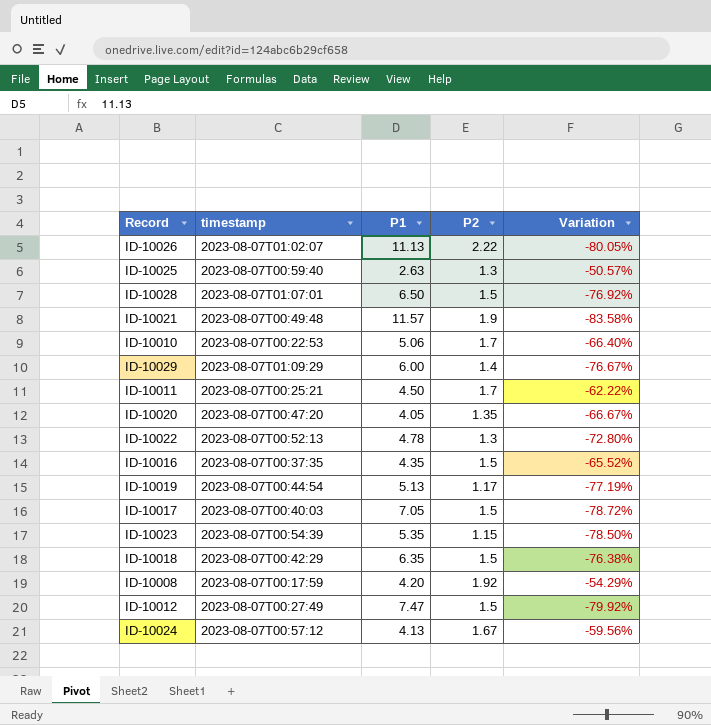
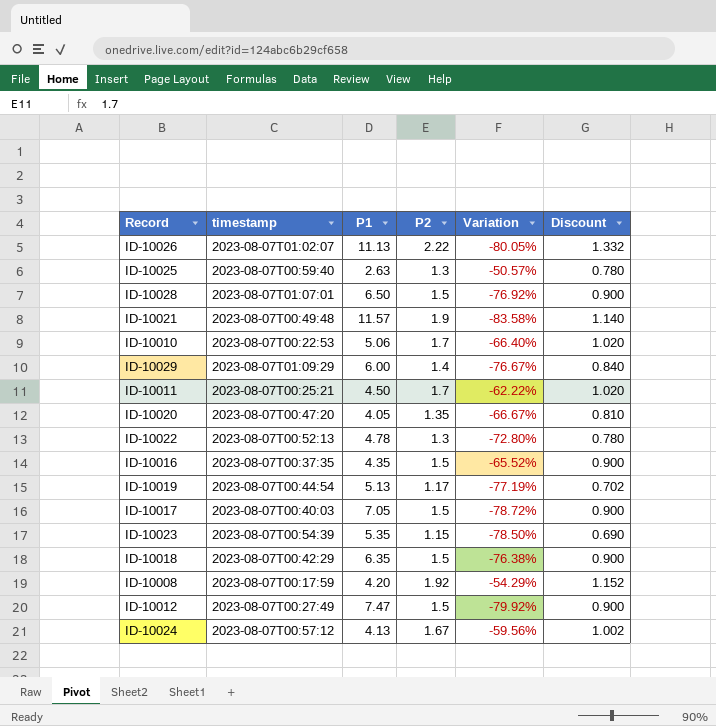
column Discount | formula: none -> [P2] * 0.6

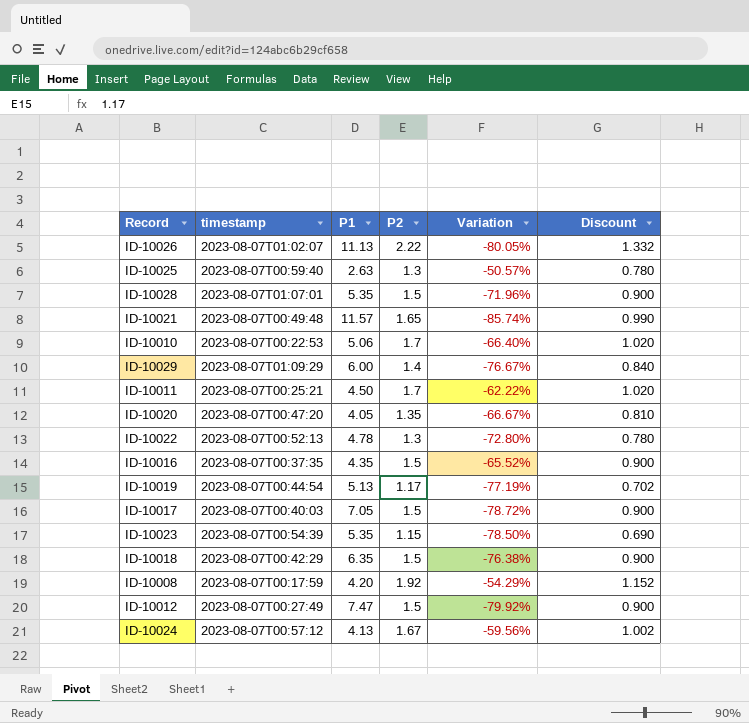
ID-10028 | P1: 6.50 -> 5.35
ID-10028 | Variation: -76.92% -> -71.96%
ID-10021 | P2: 1.9 -> 1.65
ID-10021 | Variation: -83.58% -> -85.74%
ID-10021 | Discount: 1.140 -> 0.990

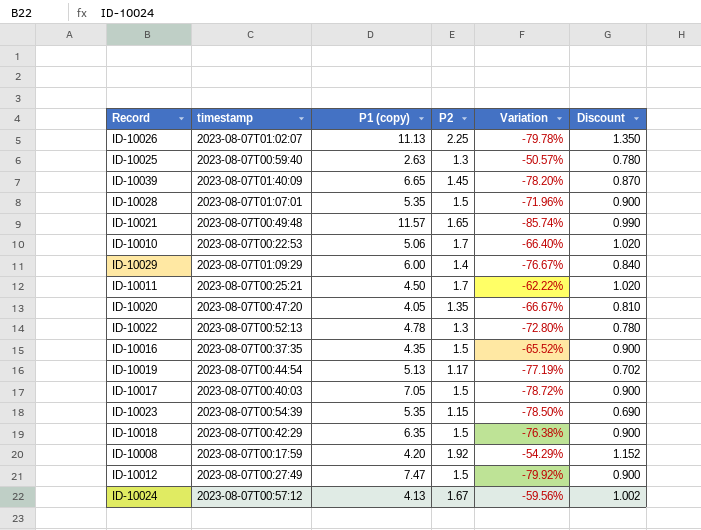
column name: P1 -> P1 (copy)
ID-10026 | P2: 2.22 -> 2.25
ID-10026 | Variation: -80.05% -> -79.78%
ID-10026 | Discount: 1.332 -> 1.350
row ID-10039: none -> 2023-08-07T01:40:09 | 6.65 | 1.45 | -78.20% | 0.870

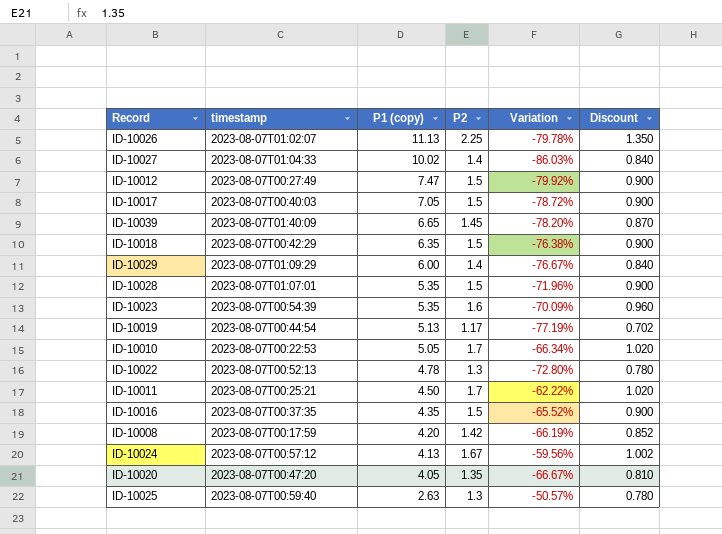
row order: none -> P1 (copy) descending
row ID-10021: 2023-08-07T00:49:48 | 11.57 | 1.65 | -85.74% | 0.990 -> none
row ID-10027: none -> 2023-08-07T01:04:33 | 10.02 | 1.4 | -86.03% | 0.840
ID-10023 | P2: 1.15 -> 1.6
ID-10023 | Variation: -78.50% -> -70.09%
ID-10023 | Discount: 0.690 -> 0.960
ID-10010 | P1 (copy): 5.06 -> 5.05
ID-10010 | Variation: -66.40% -> -66.34%
ID-10008 | P2: 1.92 -> 1.42
ID-10008 | Variation: -54.29% -> -66.19%
ID-10008 | Discount: 1.152 -> 0.852

